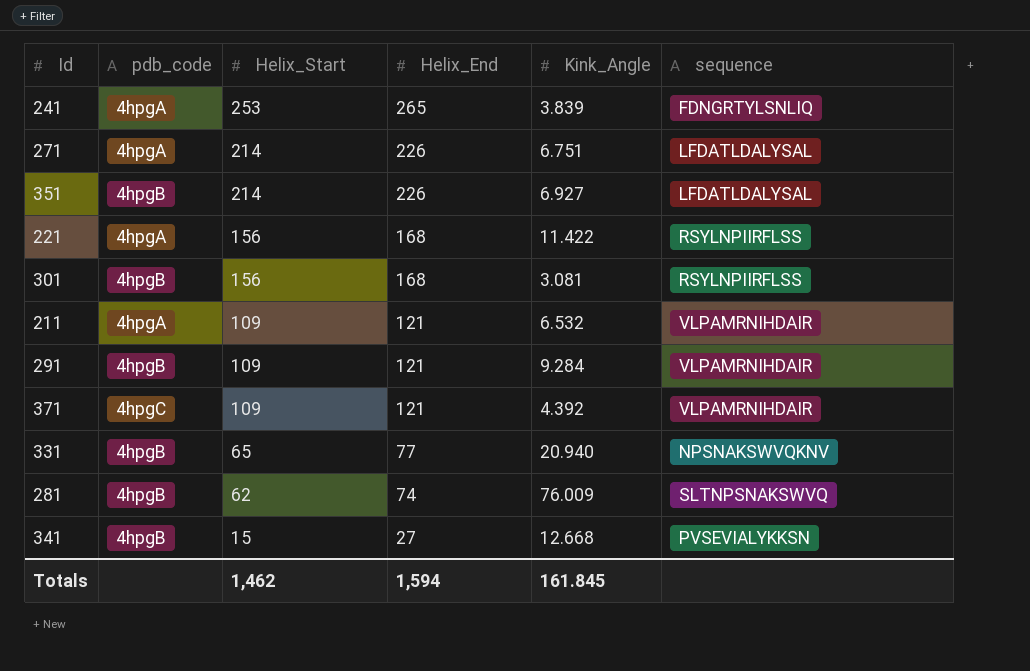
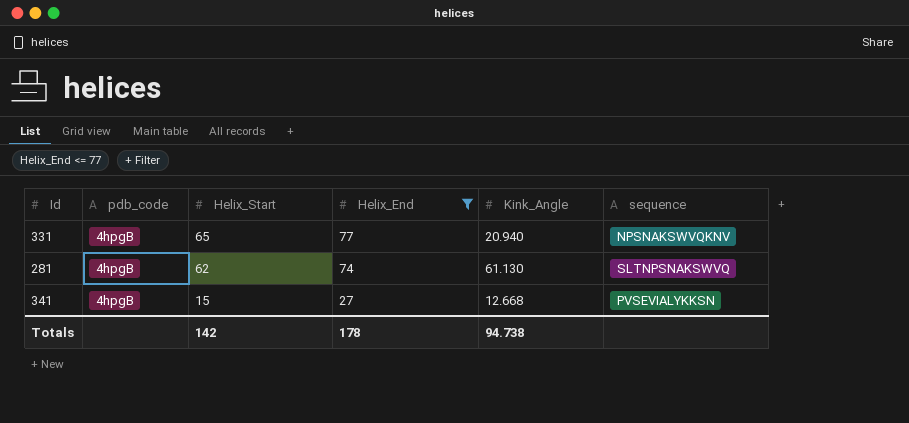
filter: none -> Helix_End <= 77
281 | Kink_Angle: 76.009 -> 61.130
Totals | Helix_Start: 1,462 -> 142
Totals | Helix_End: 1,594 -> 178
Totals | Kink_Angle: 161.845 -> 94.738

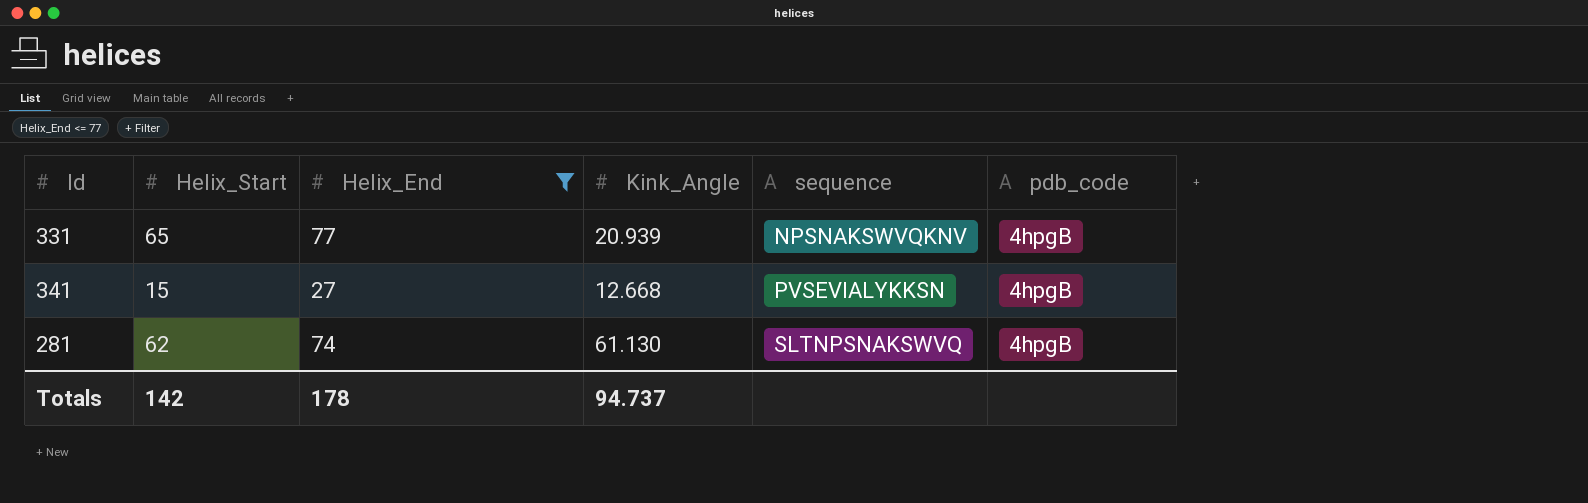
row order: Helix_Start descending -> sequence ascending
column pdb_code | position: 2 -> 6
331 | Kink_Angle: 20.940 -> 20.939
Totals | Kink_Angle: 94.738 -> 94.737

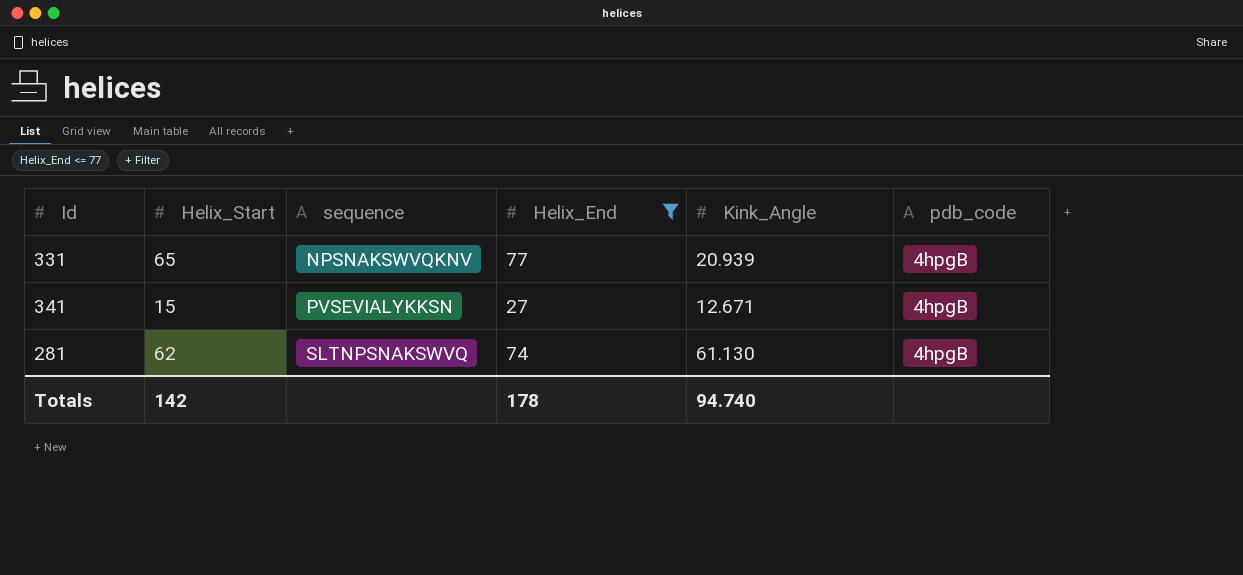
column sequence | position: 5 -> 3
341 | Kink_Angle: 12.668 -> 12.671
Totals | Kink_Angle: 94.737 -> 94.740

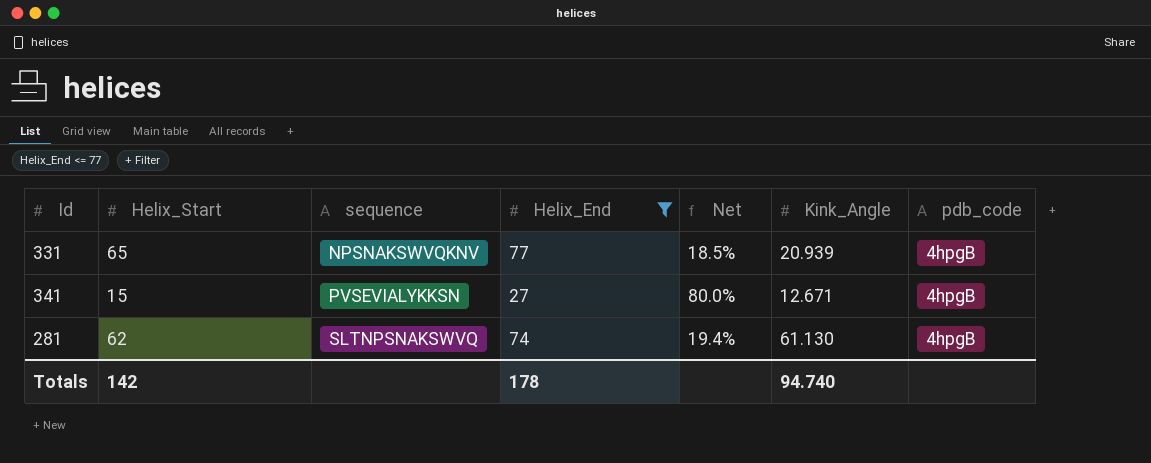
column Net | formula: none -> ([Helix_End] - [Helix_Start]) / [Helix_Start]

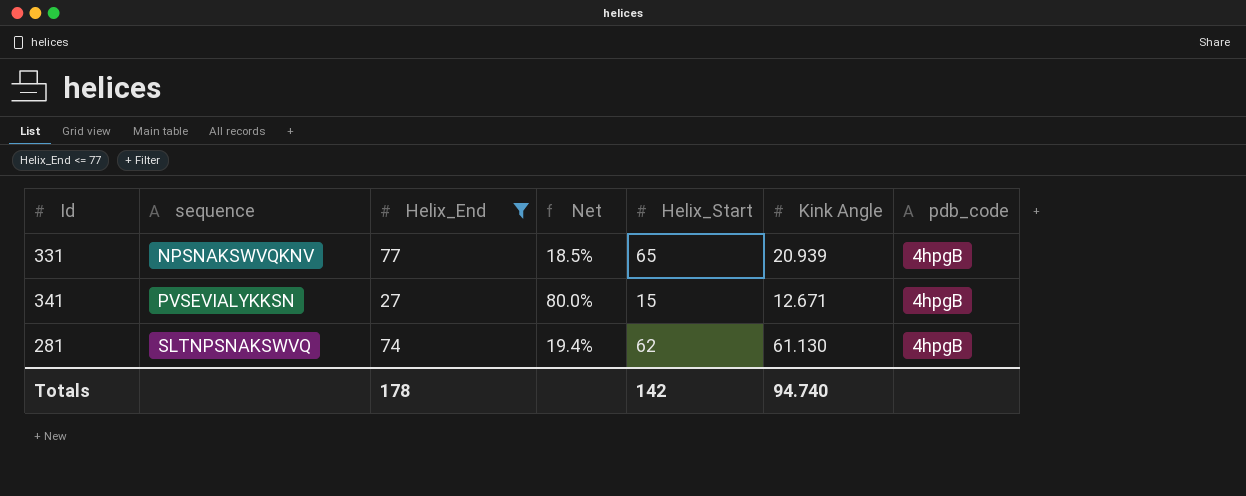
column Helix_Start | position: 2 -> 5
column name: Kink_Angle -> Kink Angle

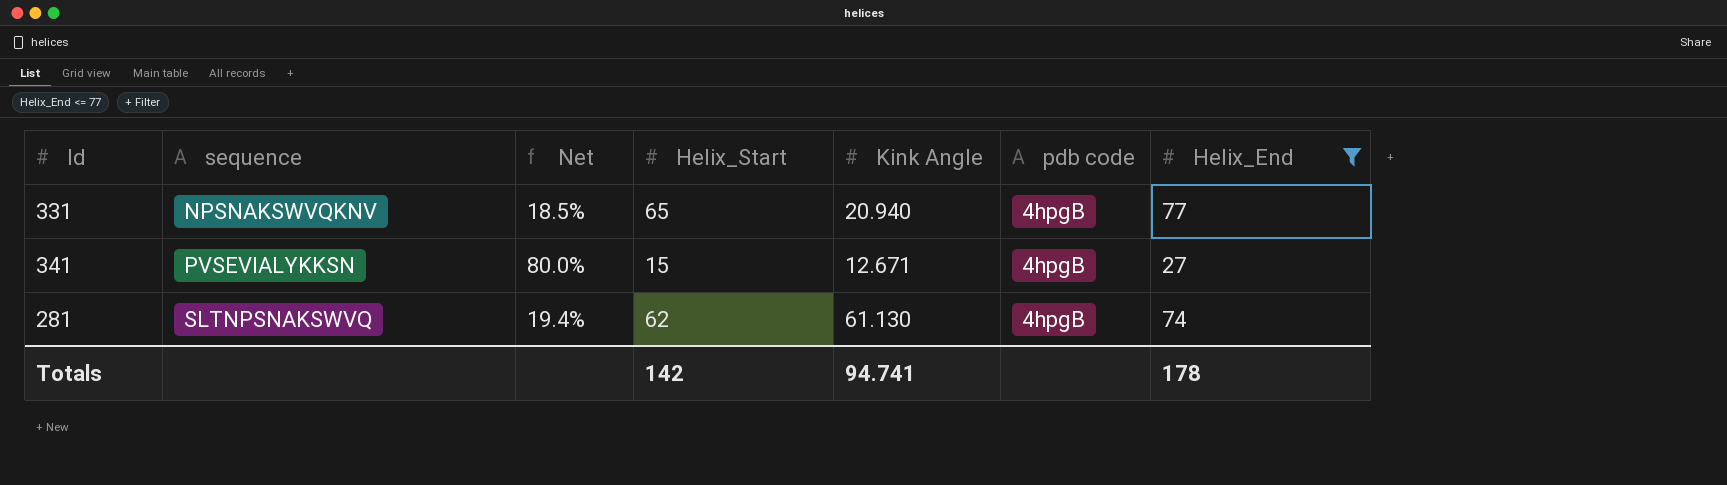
column name: pdb_code -> pdb code
column Helix_End | position: 3 -> 7
331 | Kink Angle: 20.939 -> 20.940
Totals | Kink Angle: 94.740 -> 94.741

